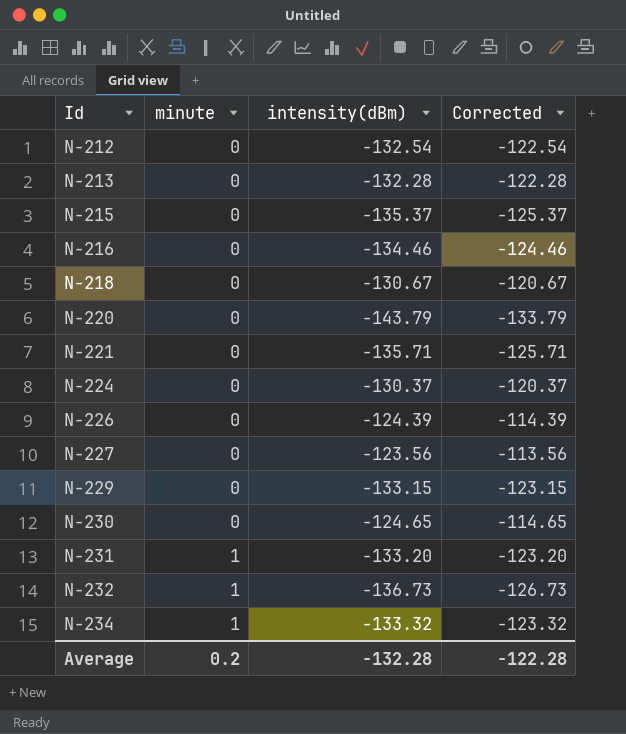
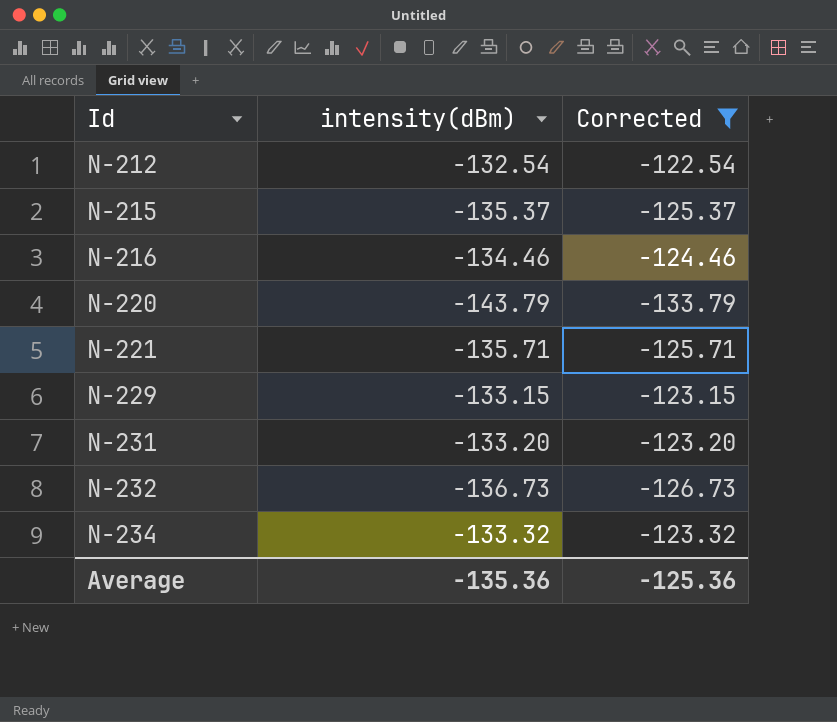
filter: none -> Corrected <= -122.54
column minute | position: 2 -> none
Average | intensity(dBm): -132.28 -> -135.36
Average | Corrected: -122.28 -> -125.36

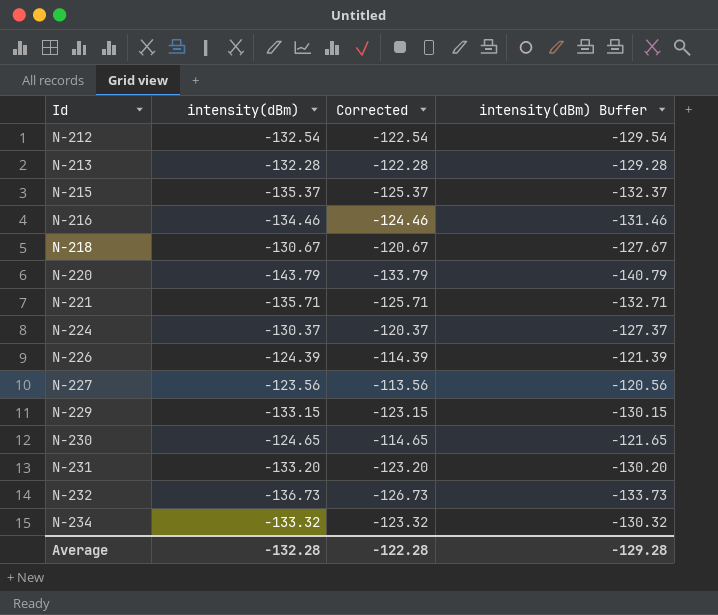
filter: Corrected <= -122.54 -> none
column intensity(dBm) Buffer | formula: none -> [intensity(dBm)] + 3
Average | intensity(dBm): -135.36 -> -132.28
Average | Corrected: -125.36 -> -122.28

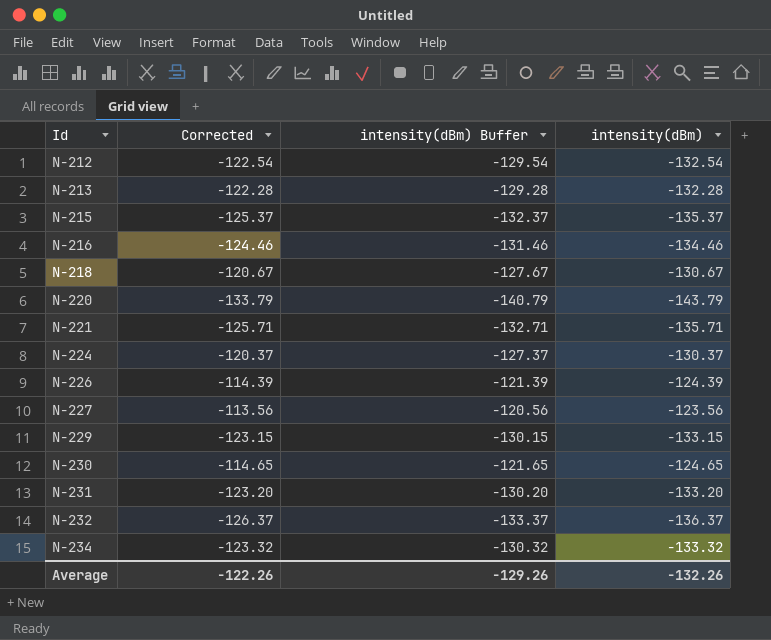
column intensity(dBm) | position: 2 -> 4
N-232 | Corrected: -126.73 -> -126.37
N-232 | intensity(dBm) Buffer: -133.73 -> -133.37
N-232 | intensity(dBm): -136.73 -> -136.37
Average | Corrected: -122.28 -> -122.26
Average | intensity(dBm) Buffer: -129.28 -> -129.26
Average | intensity(dBm): -132.28 -> -132.26

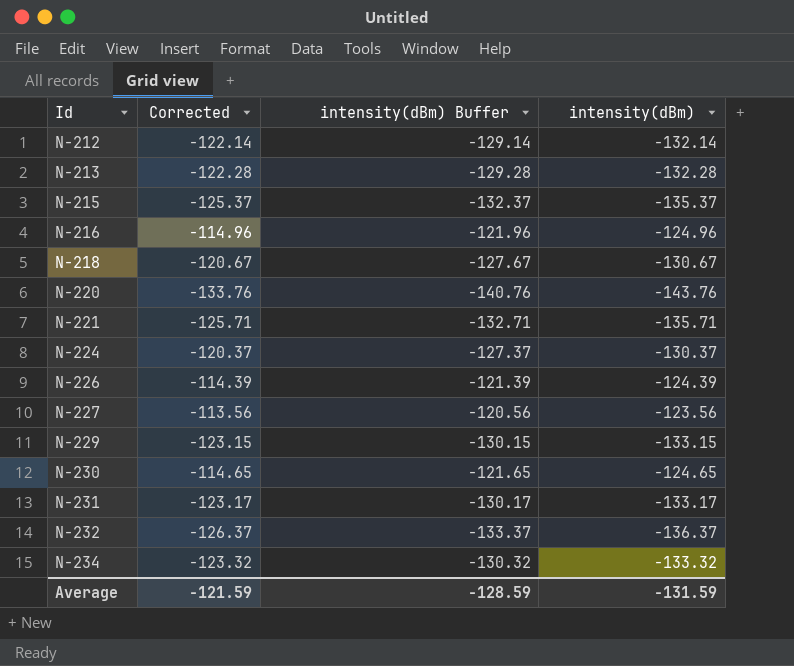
N-212 | Corrected: -122.54 -> -122.14
N-212 | intensity(dBm) Buffer: -129.54 -> -129.14
N-212 | intensity(dBm): -132.54 -> -132.14
N-216 | Corrected: -124.46 -> -114.96
N-216 | intensity(dBm) Buffer: -131.46 -> -121.96
N-216 | intensity(dBm): -134.46 -> -124.96
N-220 | Corrected: -133.79 -> -133.76
N-220 | intensity(dBm) Buffer: -140.79 -> -140.76
N-220 | intensity(dBm): -143.79 -> -143.76
N-231 | Corrected: -123.20 -> -123.17
N-231 | intensity(dBm) Buffer: -130.20 -> -130.17
N-231 | intensity(dBm): -133.20 -> -133.17
Average | Corrected: -122.26 -> -121.59
Average | intensity(dBm) Buffer: -129.26 -> -128.59
Average | intensity(dBm): -132.26 -> -131.59

